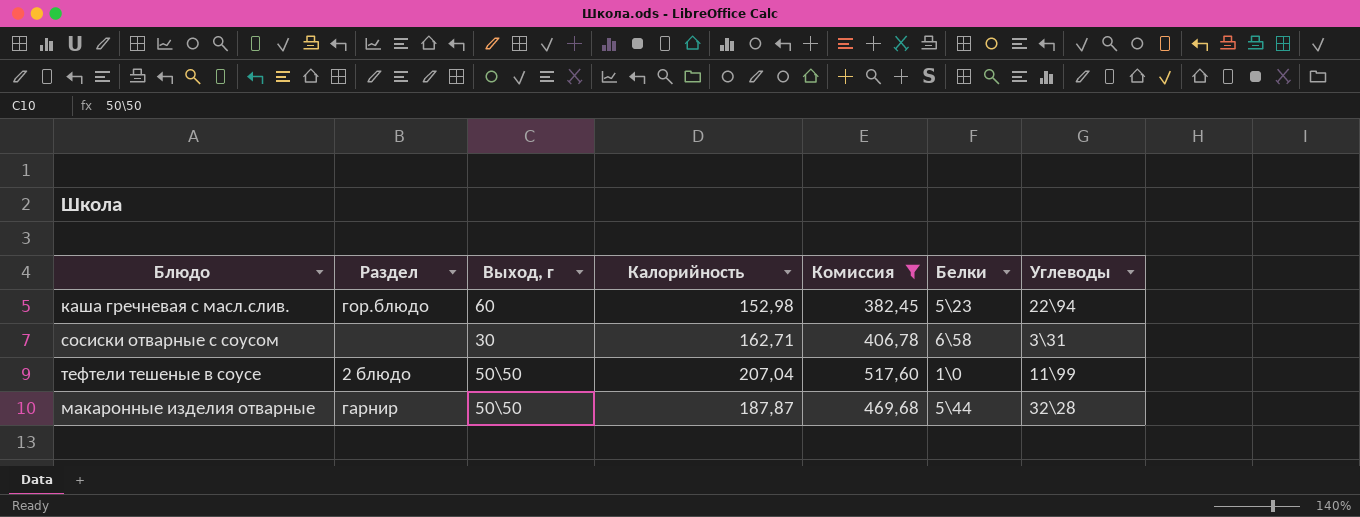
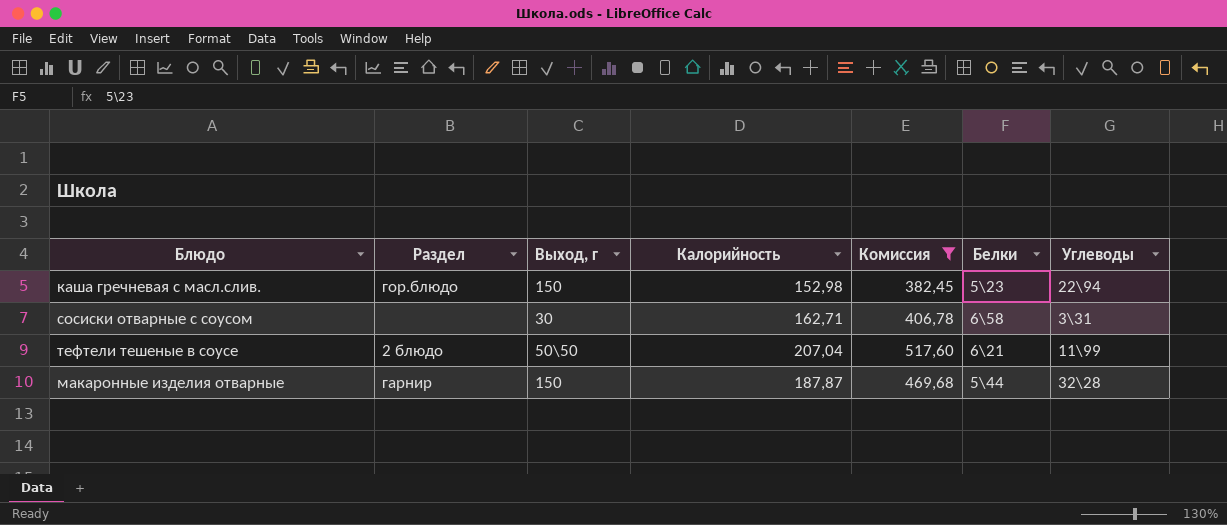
каша гречневая с масл.слив. | Выход, г: 60 -> 150
тефтели тешеные в соусе | Белки: 1\0 -> 6\21
макаронные изделия отварные | Выход, г: 50\50 -> 150

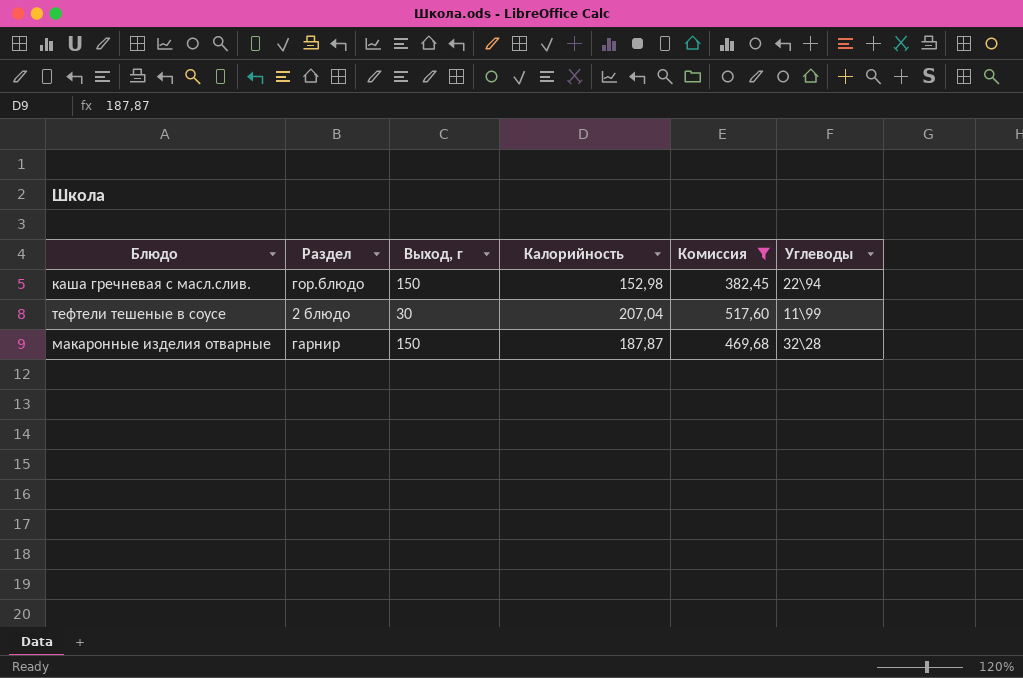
column Белки | position: 6 -> none
row сосиски отварные с соусом: none | 30 | 162,71 | 406,78 | 6\58 | 3\31 -> none
тефтели тешеные в соусе | Выход, г: 50\50 -> 30

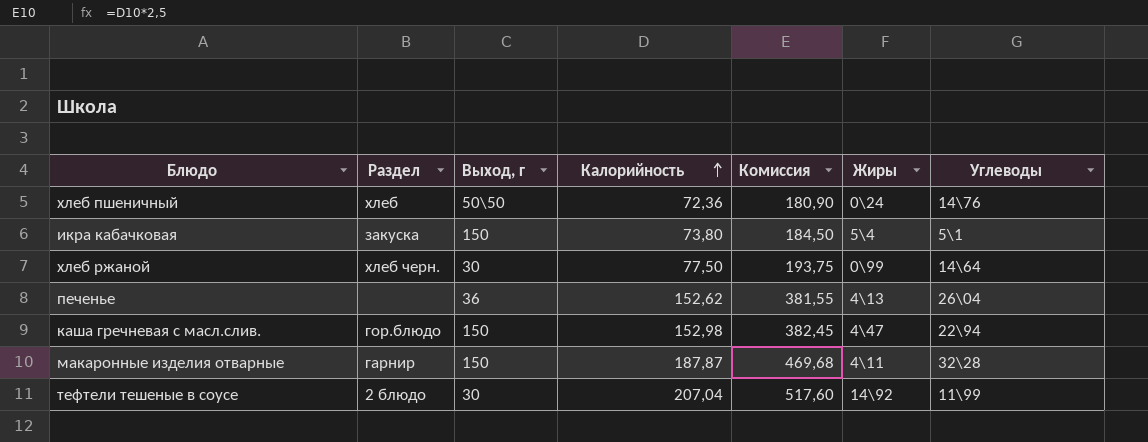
filter: Комиссия >= 382,45 -> none
row order: none -> Калорийность ascending
column Жиры | position: none -> 6

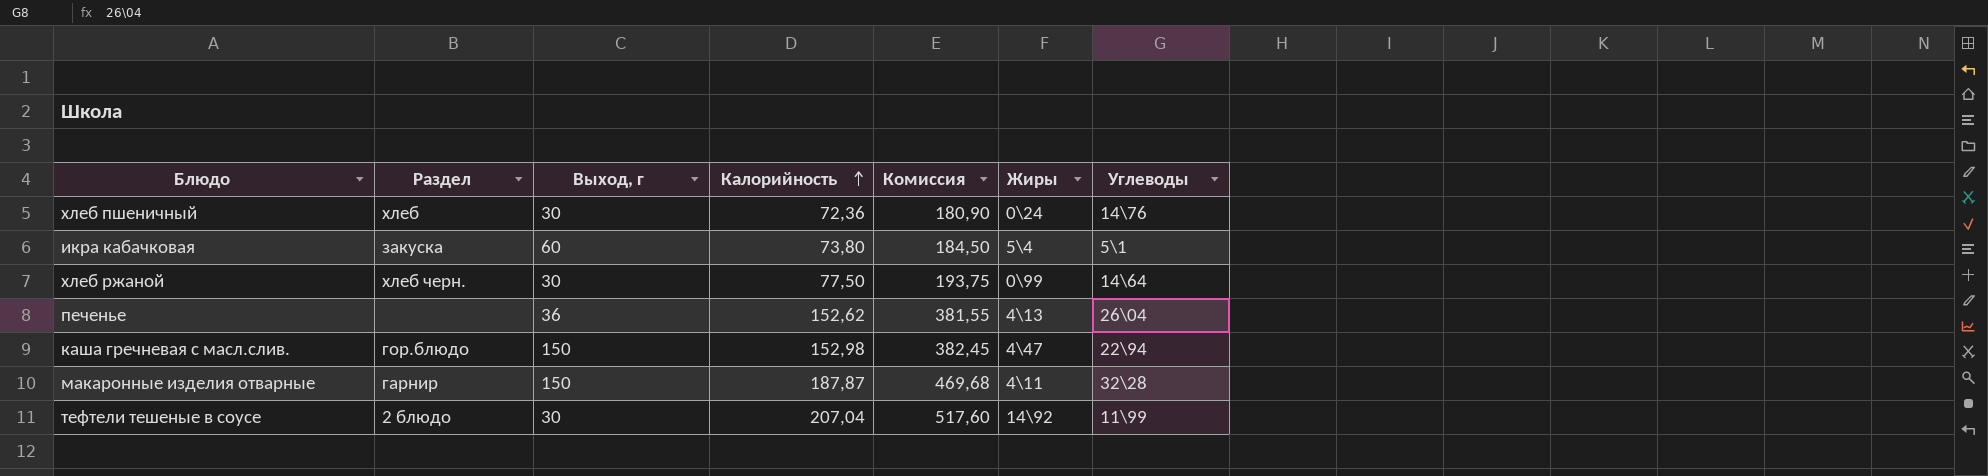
хлеб пшеничный | Выход, г: 50\50 -> 30
икра кабачковая | Выход, г: 150 -> 60

